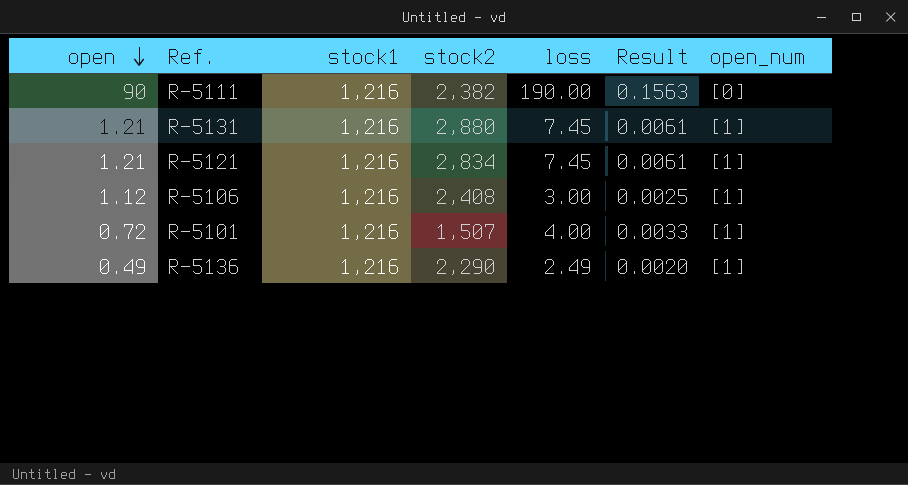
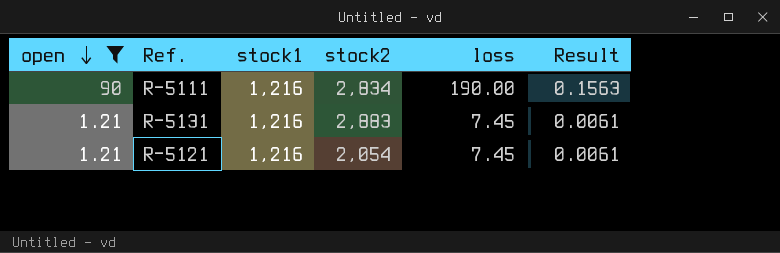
filter: none -> open >= 1.21
column open_num | position: 7 -> none
R-5111 | stock2: 2,382 -> 2,834
R-5131 | stock2: 2,880 -> 2,883
R-5121 | stock2: 2,834 -> 2,054

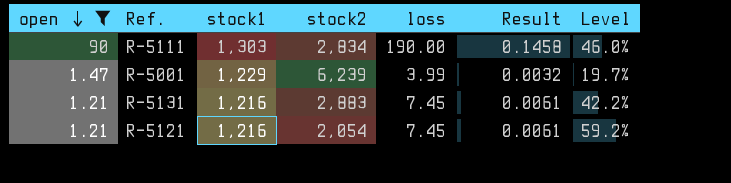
column Level | formula: none -> [stock1] / [stock2]
R-5111 | stock1: 1,216 -> 1,303
R-5111 | Result: 0.1563 -> 0.1458
row R-5001: none -> 1.47 | 1,229 | 6,239 | 3.99 | 0.0032 | 19.7%

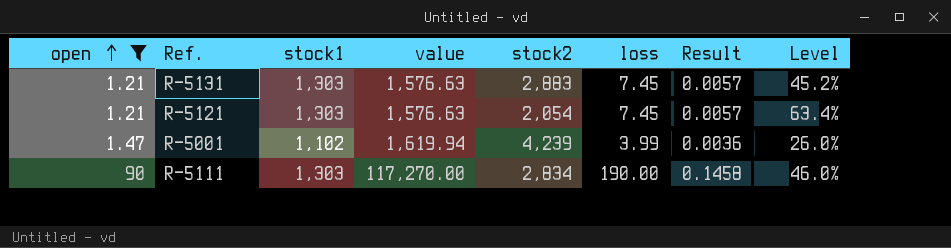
row order: open descending -> open ascending
column value | formula: none -> [open] * [stock1]
R-5131 | stock1: 1,216 -> 1,303
R-5131 | Result: 0.0061 -> 0.0057
R-5131 | Level: 42.2% -> 45.2%
R-5121 | stock1: 1,216 -> 1,303
R-5121 | Result: 0.0061 -> 0.0057
R-5121 | Level: 59.2% -> 63.4%
R-5001 | stock1: 1,229 -> 1,102
R-5001 | stock2: 6,239 -> 4,239
R-5001 | Result: 0.0032 -> 0.0036
R-5001 | Level: 19.7% -> 26.0%

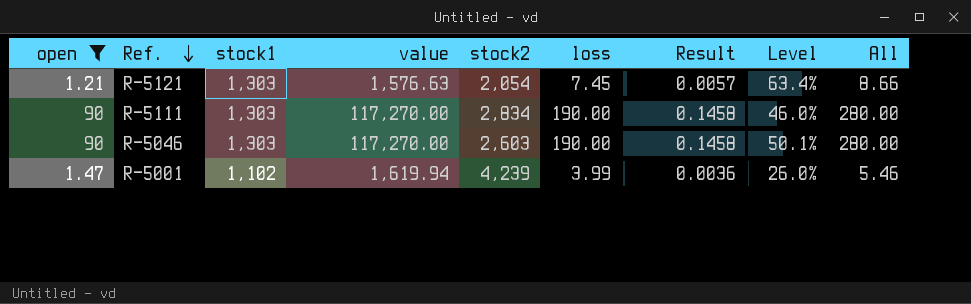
row order: open ascending -> Ref. descending
column All | formula: none -> [open] + [loss]
row R-5131: 1.21 | 1,303 | 1,576.63 | 2,883 | 7.45 | 0.0057 | 45.2% -> none
row R-5046: none -> 90 | 1,303 | 117,270.00 | 2,603 | 190.00 | 0.1458 | 50.1% | 280.00

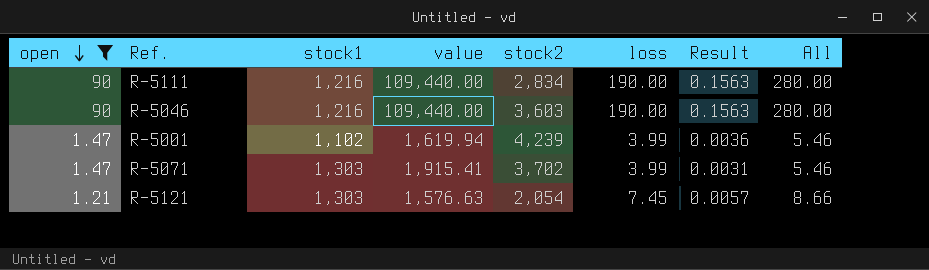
row order: Ref. descending -> open descending
column Level | formula: [stock1] / [stock2] -> none
R-5111 | stock1: 1,303 -> 1,216
R-5111 | value: 117,270.00 -> 109,440.00
R-5111 | Result: 0.1458 -> 0.1563
R-5046 | stock1: 1,303 -> 1,216
R-5046 | value: 117,270.00 -> 109,440.00
R-5046 | stock2: 2,603 -> 3,603
R-5046 | Result: 0.1458 -> 0.1563
row R-5071: none -> 1.47 | 1,303 | 1,915.41 | 3,702 | 3.99 | 0.0031 | 5.46

